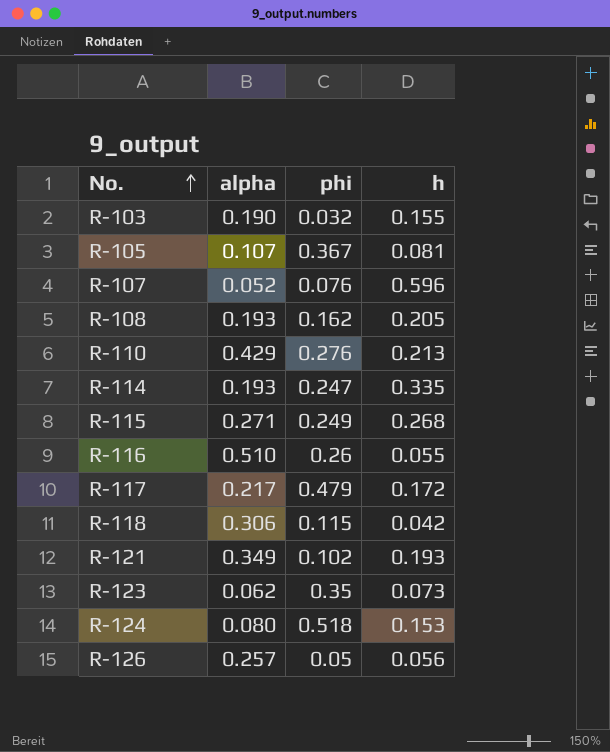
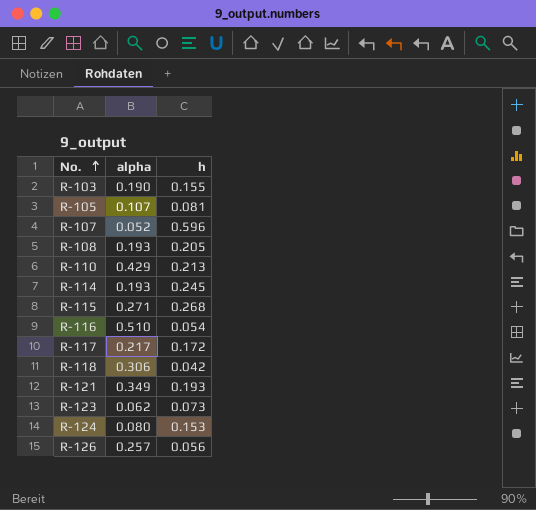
column phi | position: 3 -> none
R-114 | h: 0.335 -> 0.245
R-116 | h: 0.055 -> 0.054

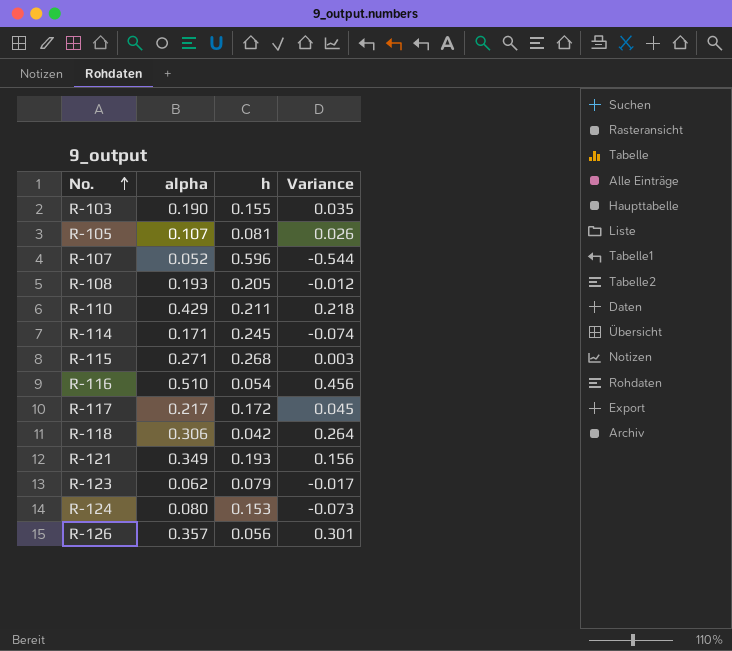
column Variance | formula: none -> [alpha] - [h]
R-110 | h: 0.213 -> 0.211
R-114 | alpha: 0.193 -> 0.171
R-123 | h: 0.073 -> 0.079
R-126 | alpha: 0.257 -> 0.357

